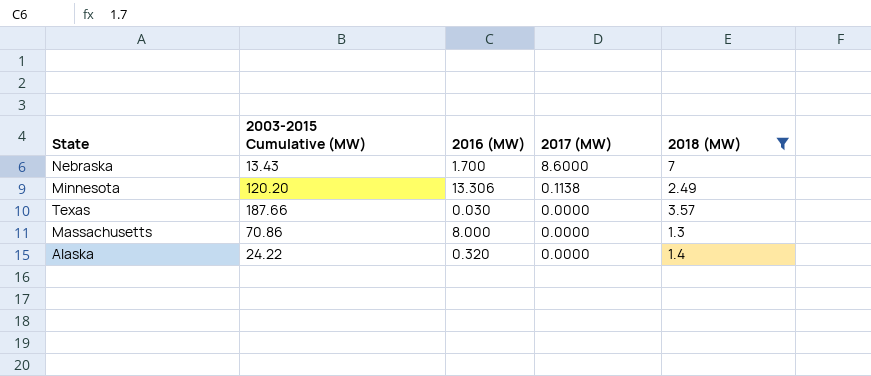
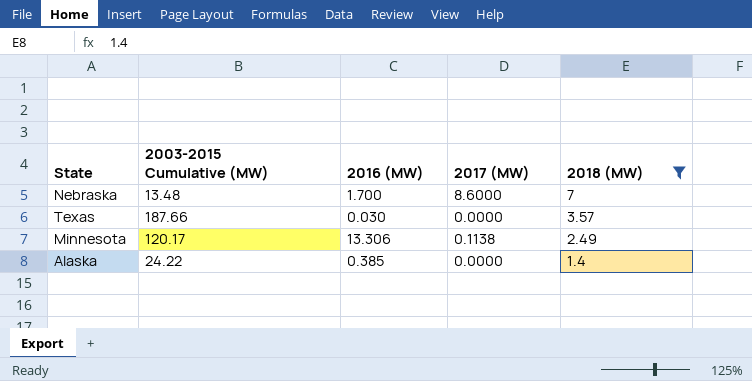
row order: 2017 (MW) descending -> 2018 (MW) descending
row Massachusetts: 70.86 | 8.000 | 0.0000 | 1.3 -> none
Nebraska | 2003-2015 Cumulative (MW): 13.43 -> 13.48
Minnesota | 2003-2015 Cumulative (MW): 120.20 -> 120.17
Alaska | 2016 (MW): 0.320 -> 0.385

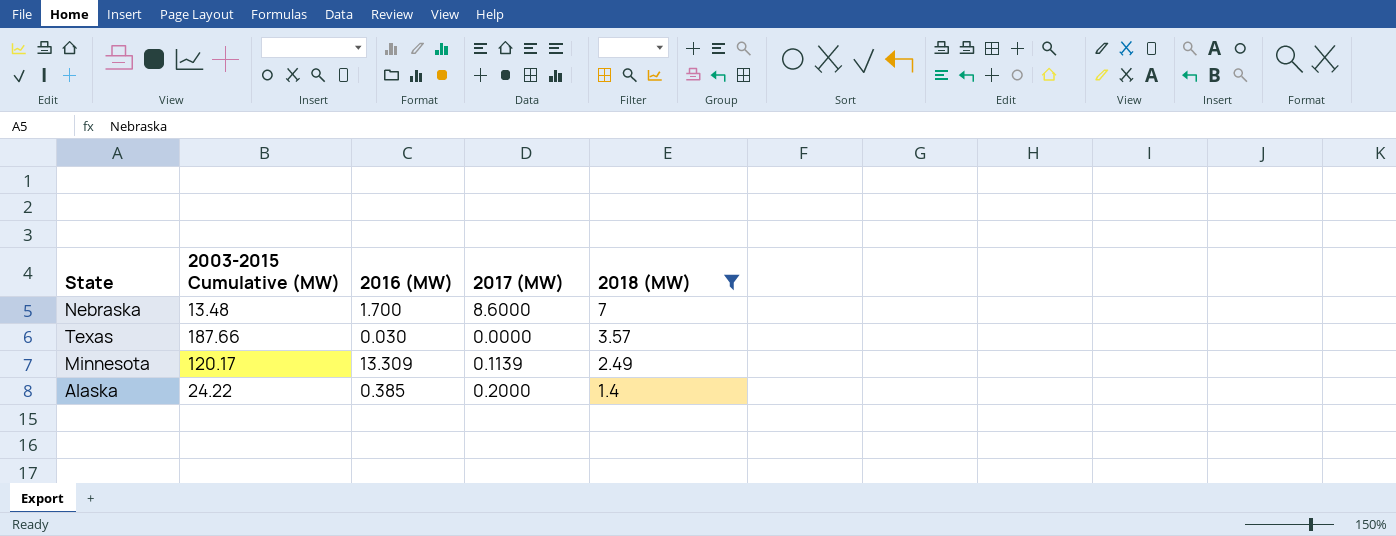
Minnesota | 2016 (MW): 13.306 -> 13.309
Minnesota | 2017 (MW): 0.1138 -> 0.1139
Alaska | 2017 (MW): 0.0000 -> 0.2000

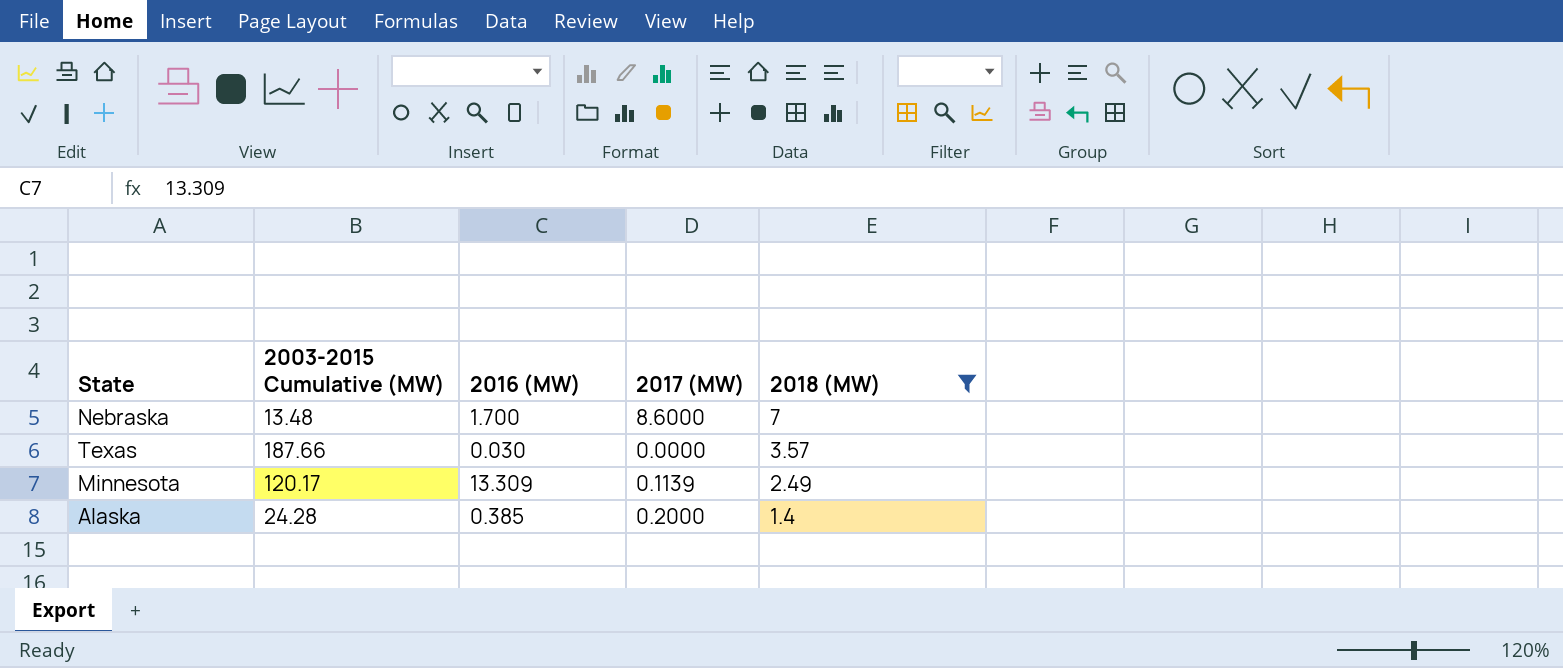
Alaska | 2003-2015 Cumulative (MW): 24.22 -> 24.28

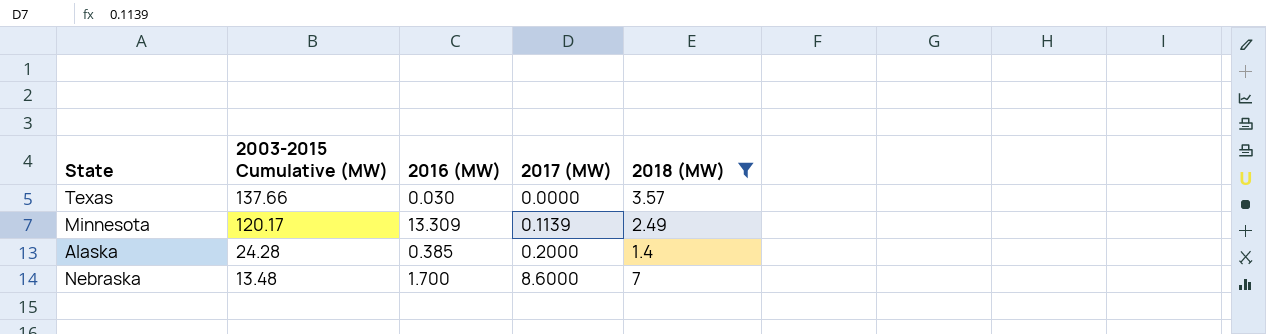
row order: 2018 (MW) descending -> 2003-2015 Cumulative (MW) descending
Texas | 2003-2015 Cumulative (MW): 187.66 -> 137.66

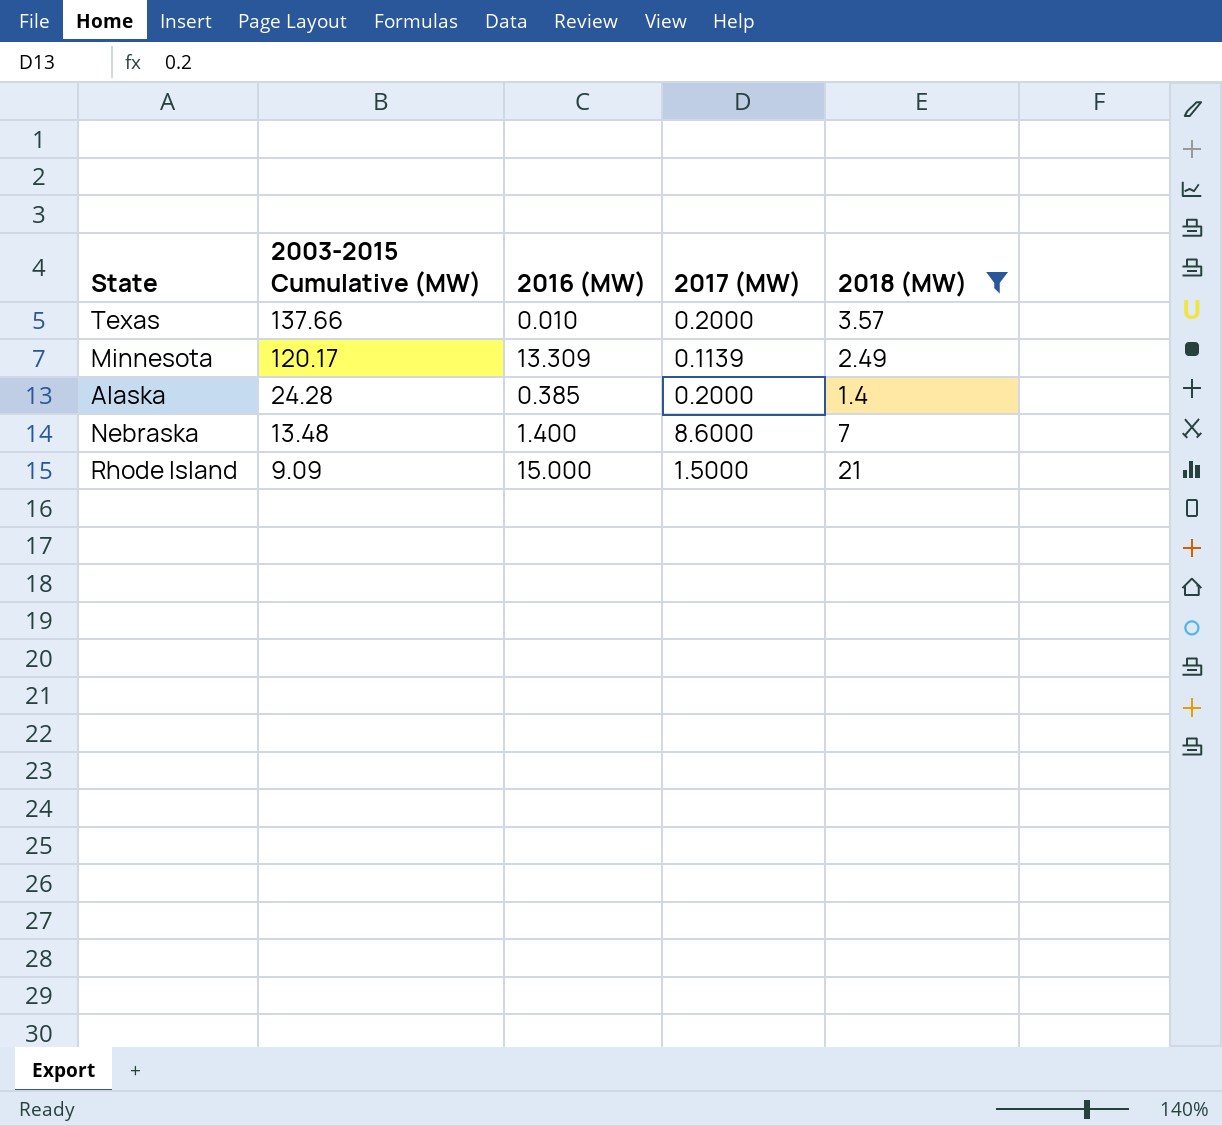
Texas | 2016 (MW): 0.030 -> 0.010
Texas | 2017 (MW): 0.0000 -> 0.2000
Nebraska | 2016 (MW): 1.700 -> 1.400
row Rhode Island: none -> 9.09 | 15.000 | 1.5000 | 21

